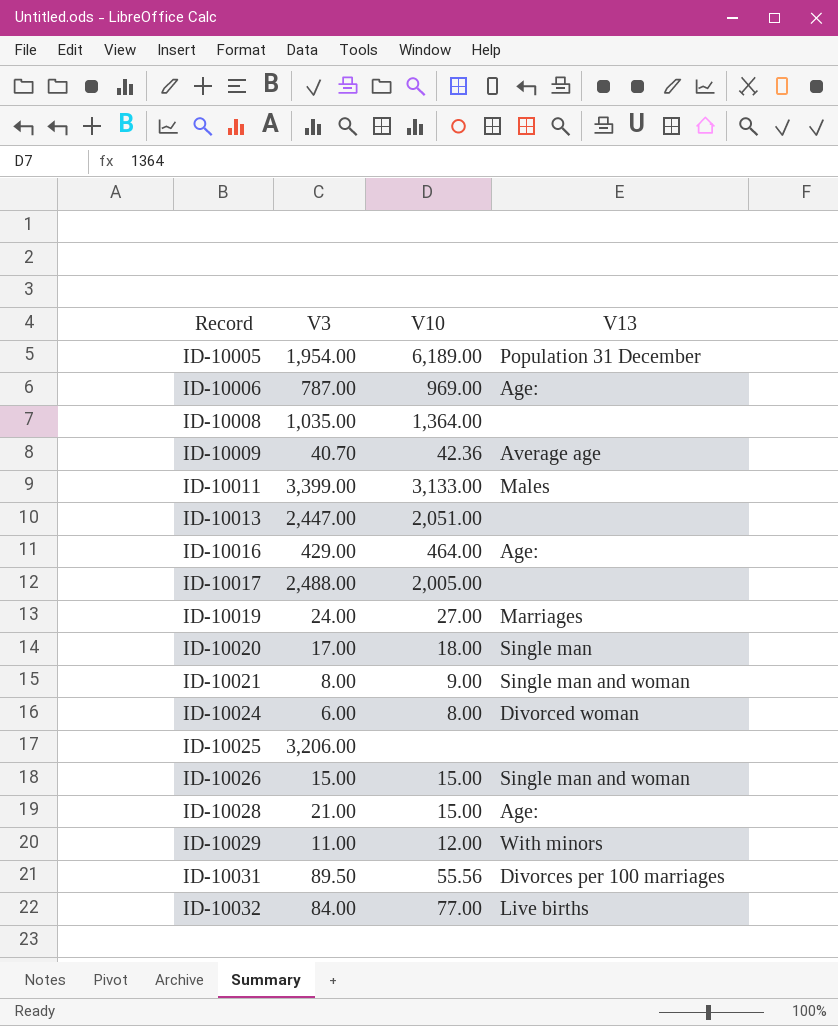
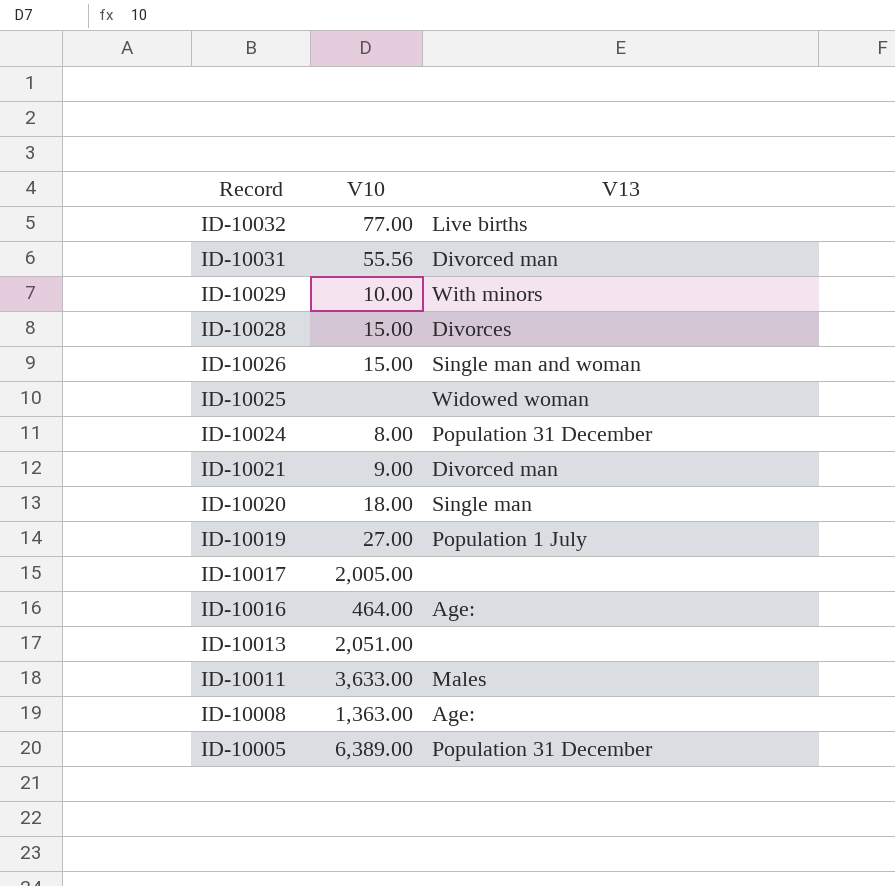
row order: Record ascending -> Record descending
column V3 | position: 2 -> none
row ID-10006: 787.00 | 969.00 | Age: -> none
row ID-10009: 40.70 | 42.36 | Average age -> none
ID-10031 | V13: Divorces per 100 marriages -> Divorced man
ID-10029 | V10: 12.00 -> 10.00
ID-10028 | V13: Age: -> Divorces
ID-10025 | V13: none -> Widowed woman
ID-10024 | V13: Divorced woman -> Population 31 December
ID-10021 | V13: Single man and woman -> Divorced man
ID-10019 | V13: Marriages -> Population 1 July
ID-10011 | V10: 3,133.00 -> 3,633.00
ID-10008 | V10: 1,364.00 -> 1,363.00
ID-10008 | V13: none -> Age:
ID-10005 | V10: 6,189.00 -> 6,389.00

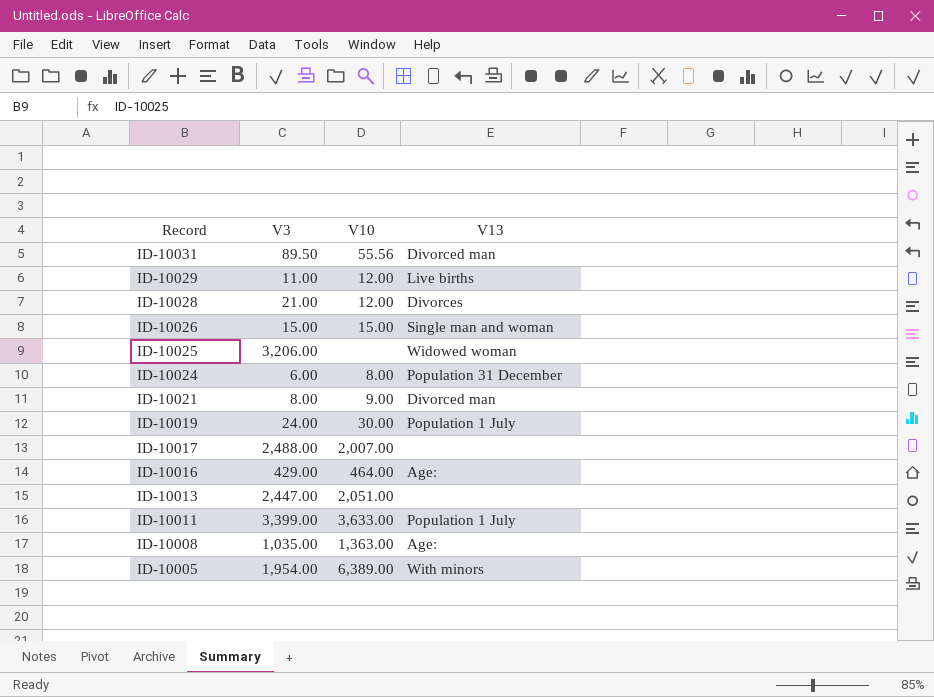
column V3 | position: none -> 2
row ID-10032: 77.00 | Live births -> none
row ID-10020: 18.00 | Single man -> none
ID-10029 | V10: 10.00 -> 12.00
ID-10029 | V13: With minors -> Live births
ID-10028 | V10: 15.00 -> 12.00
ID-10019 | V10: 27.00 -> 30.00
ID-10017 | V10: 2,005.00 -> 2,007.00
ID-10011 | V13: Males -> Population 1 July
ID-10005 | V13: Population 31 December -> With minors

